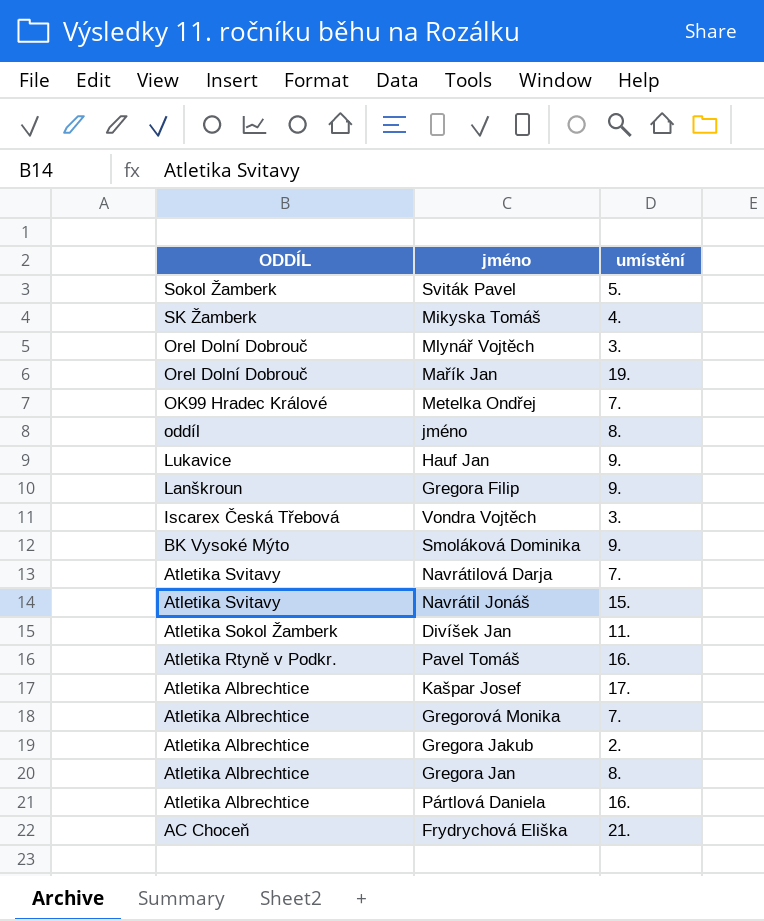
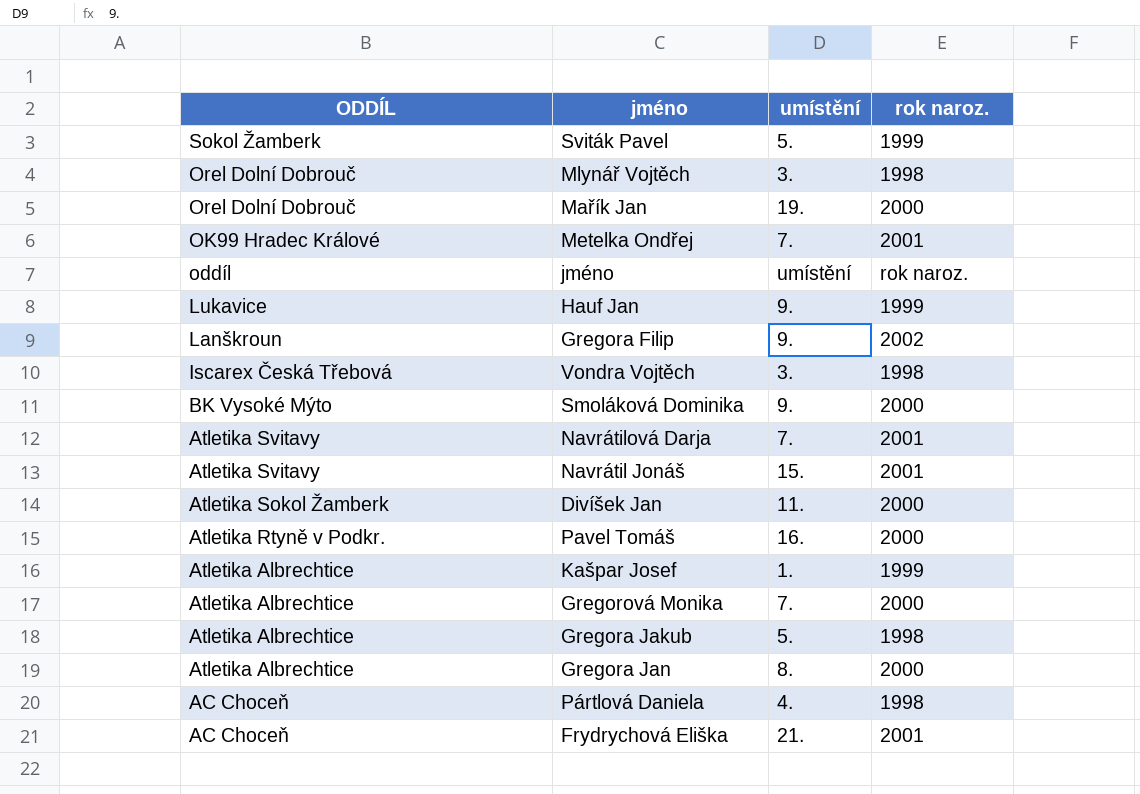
column rok naroz. | position: none -> 4
row Mikyska Tomáš: SK Žamberk | 4. -> none
jméno | umístění: 8. -> umístění
Kašpar Josef | umístění: 17. -> 1.
Gregora Jakub | umístění: 2. -> 5.
Pártlová Daniela | ODDÍL: Atletika Albrechtice -> AC Choceň
Pártlová Daniela | umístění: 16. -> 4.

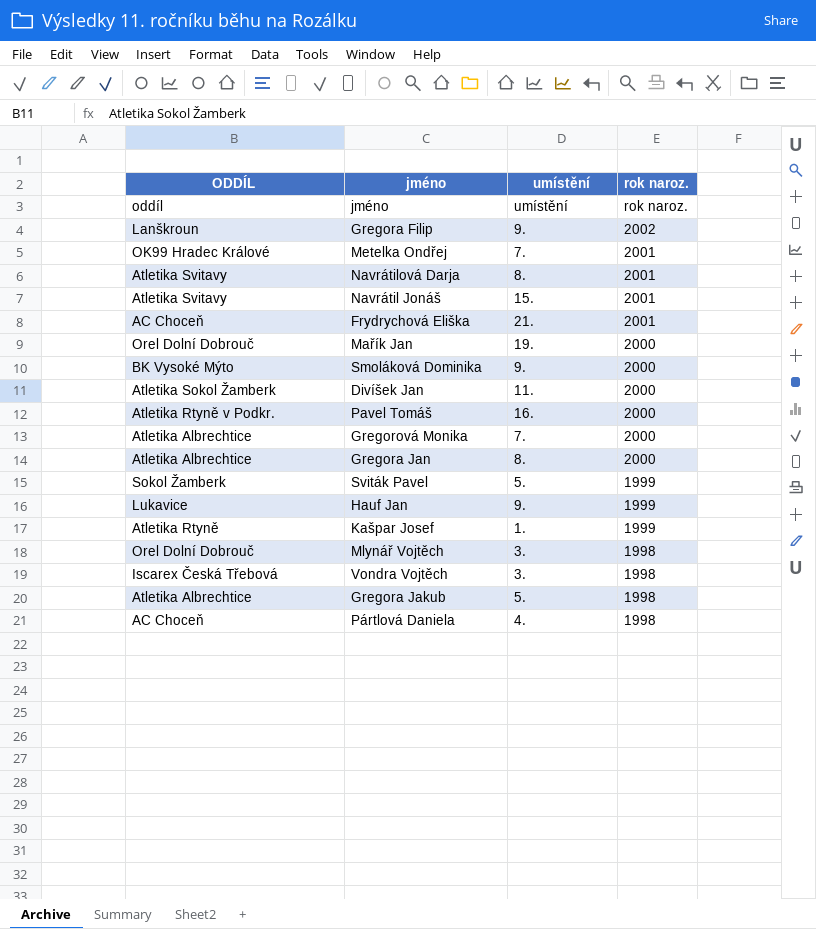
row order: ODDÍL descending -> rok naroz. descending
Navrátilová Darja | umístění: 7. -> 8.
Kašpar Josef | ODDÍL: Atletika Albrechtice -> Atletika Rtyně

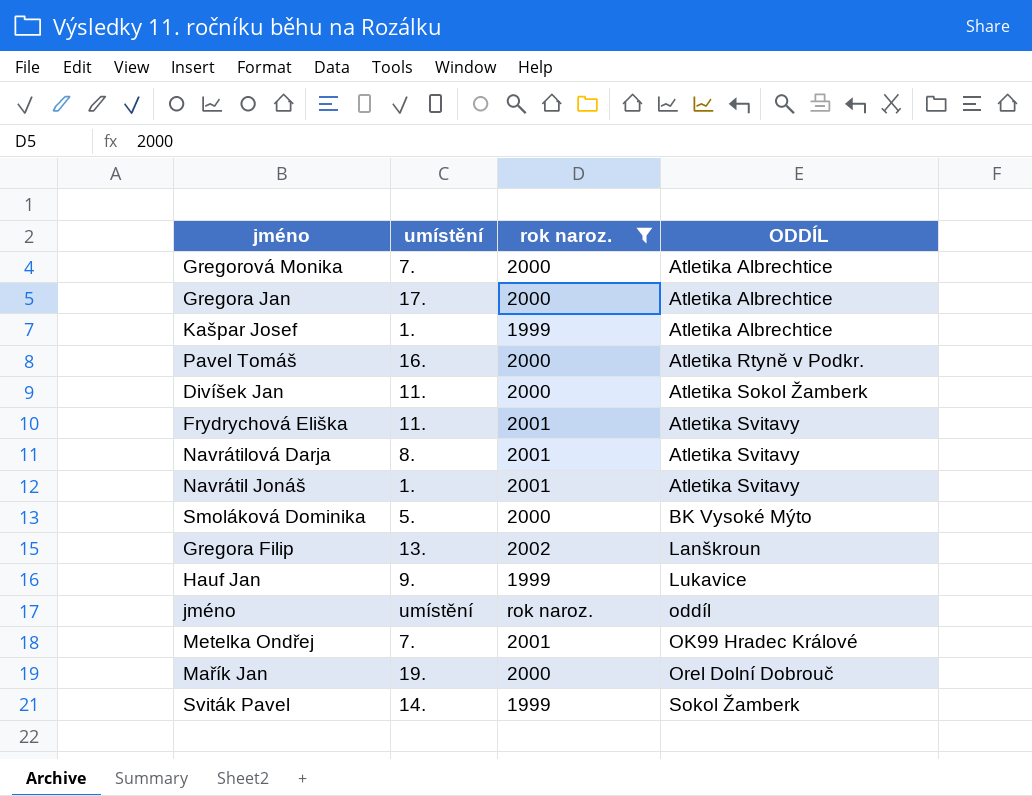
filter: none -> rok naroz. != 1998
row order: rok naroz. descending -> ODDÍL ascending
column ODDÍL | position: 1 -> 4
Gregora Jan | umístění: 8. -> 17.
Kašpar Josef | ODDÍL: Atletika Rtyně -> Atletika Albrechtice
Frydrychová Eliška | umístění: 21. -> 11.
Frydrychová Eliška | ODDÍL: AC Choceň -> Atletika Svitavy
Navrátil Jonáš | umístění: 15. -> 1.
Smoláková Dominika | umístění: 9. -> 5.
Gregora Filip | umístění: 9. -> 13.
Sviták Pavel | umístění: 5. -> 14.

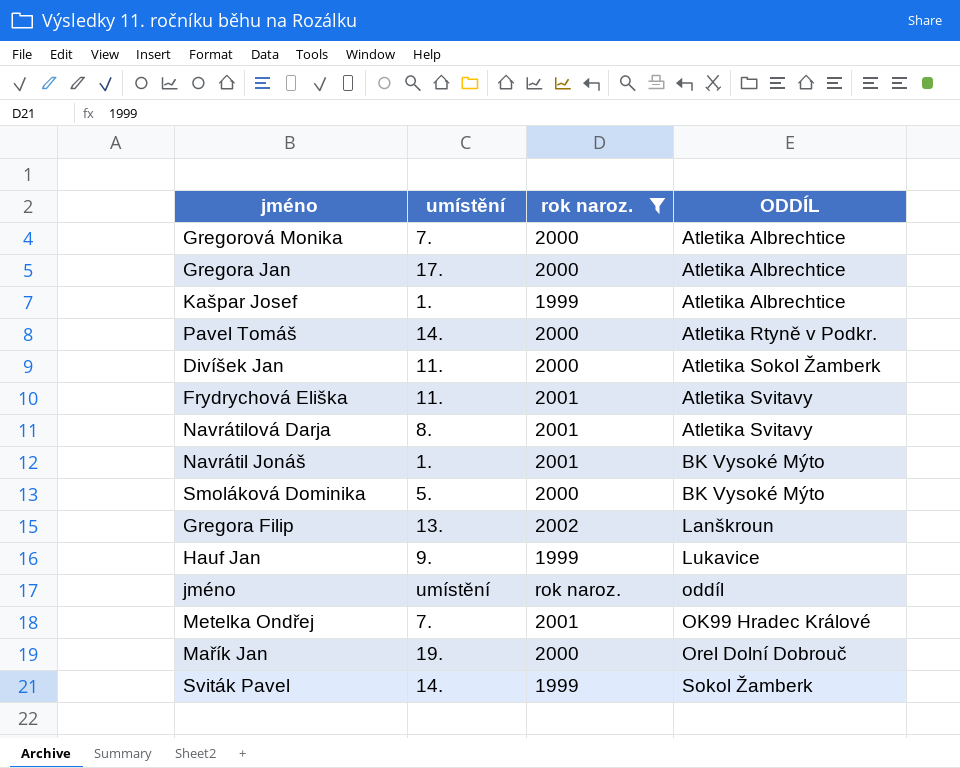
Pavel Tomáš | umístění: 16. -> 14.
Navrátil Jonáš | ODDÍL: Atletika Svitavy -> BK Vysoké Mýto

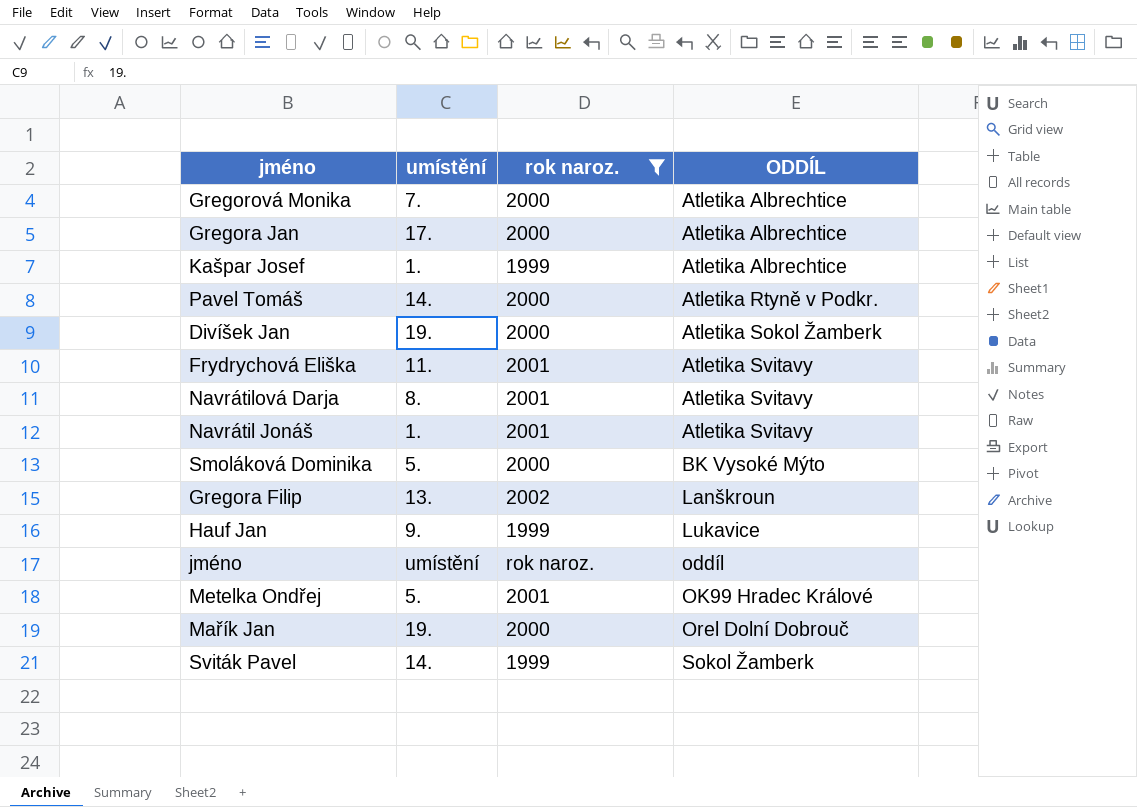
Divíšek Jan | umístění: 11. -> 19.
Navrátil Jonáš | ODDÍL: BK Vysoké Mýto -> Atletika Svitavy
Metelka Ondřej | umístění: 7. -> 5.

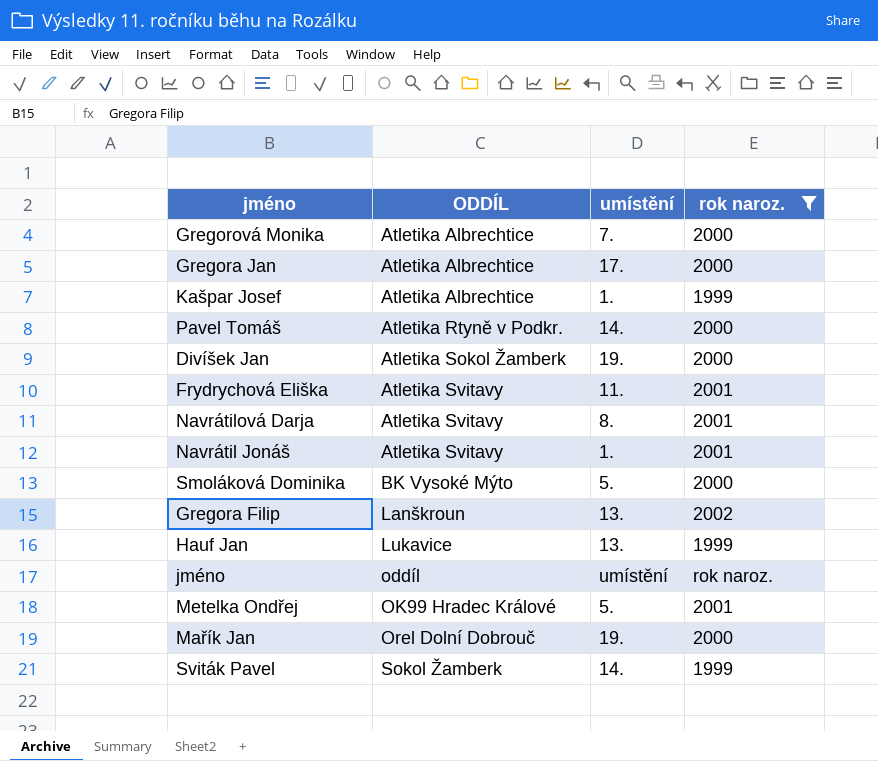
column ODDÍL | position: 4 -> 2
Hauf Jan | umístění: 9. -> 13.

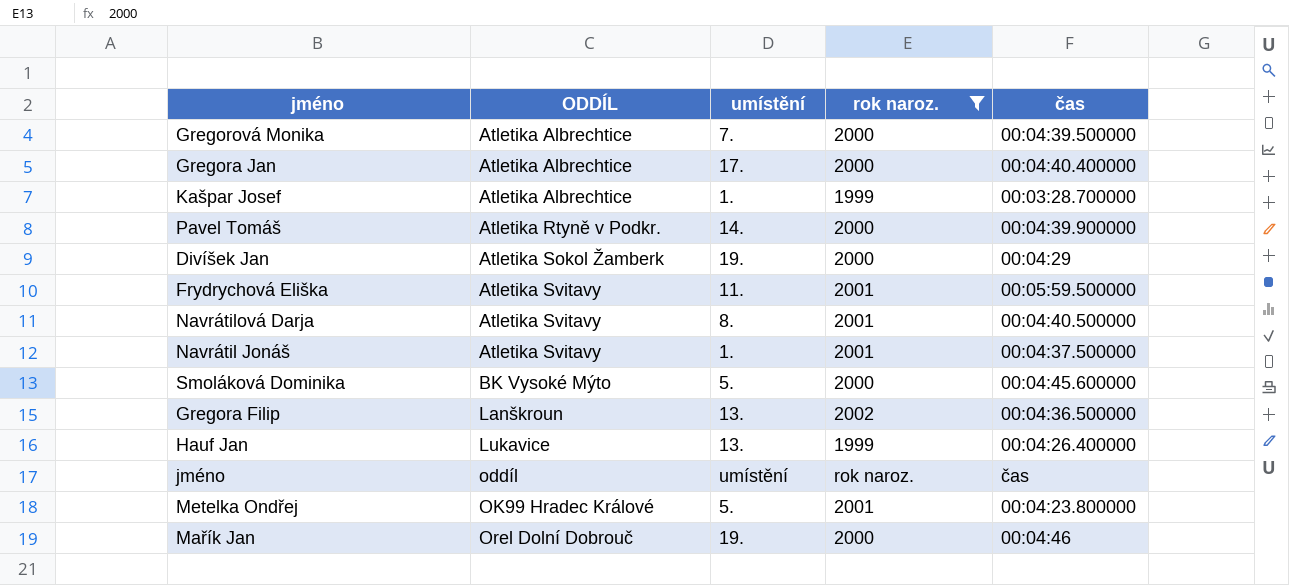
column čas | position: none -> 5
row Sviták Pavel: Sokol Žamberk | 14. | 1999 -> none

